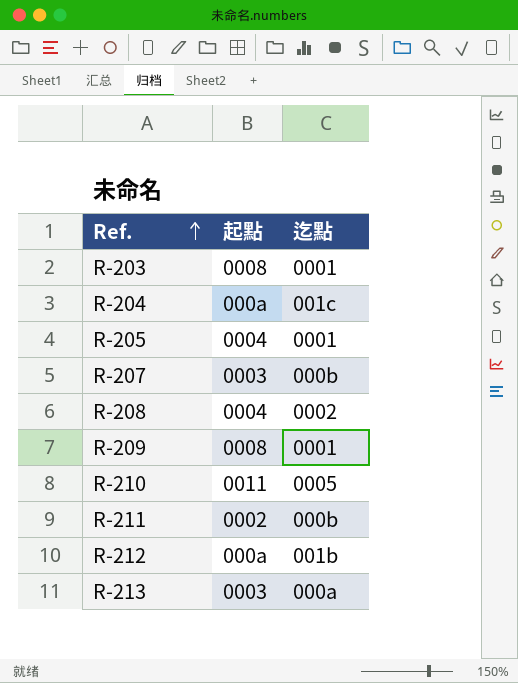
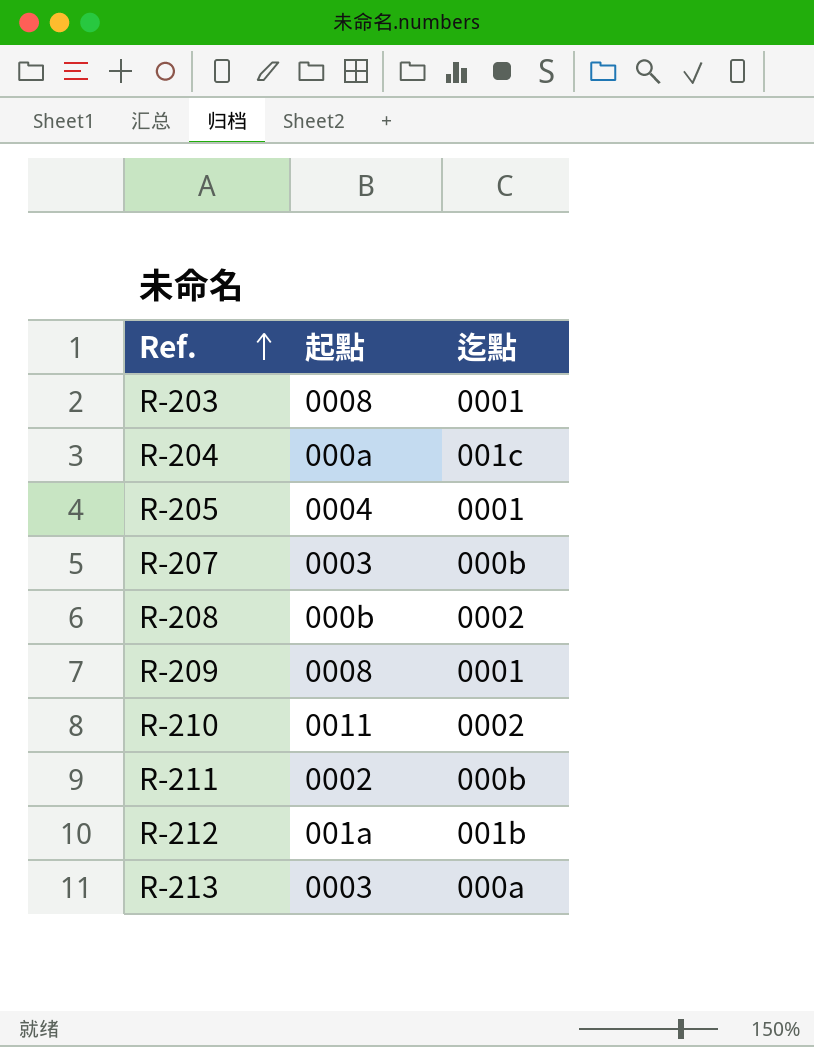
R-208 | 起點: 0004 -> 000b
R-210 | 迄點: 0005 -> 0002
R-212 | 起點: 000a -> 001a

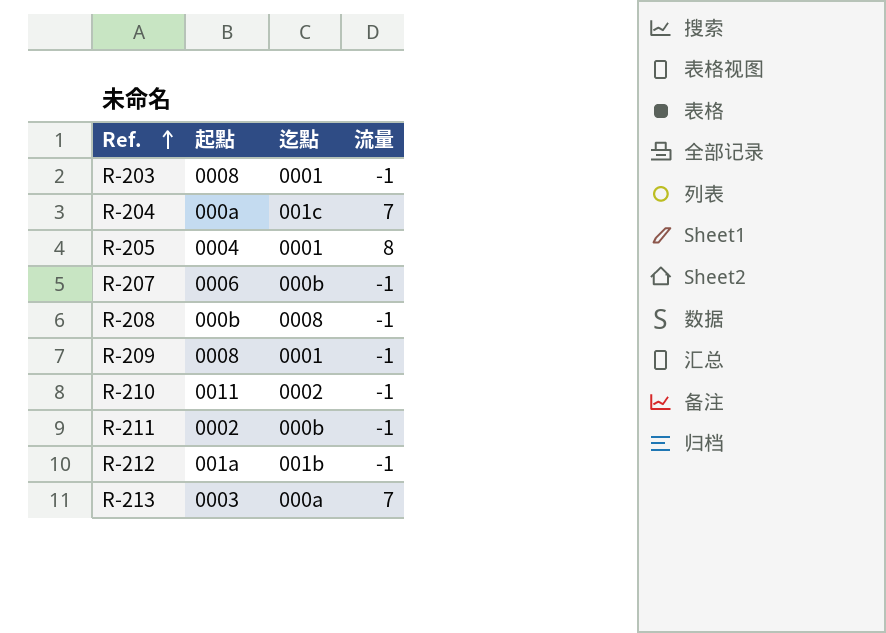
column 流量 | position: none -> 4
R-207 | 起點: 0003 -> 0006
R-208 | 迄點: 0002 -> 0008

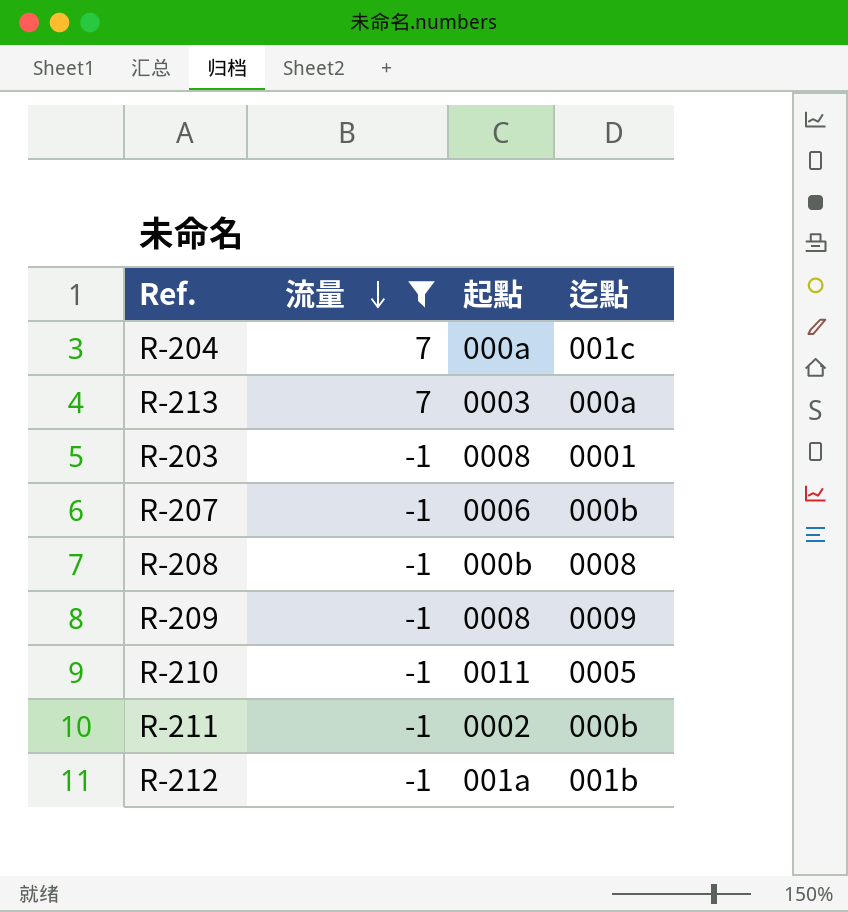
filter: none -> 流量 != 8
row order: Ref. ascending -> 流量 descending
column 流量 | position: 4 -> 2
R-209 | 迄點: 0001 -> 0009
R-210 | 迄點: 0002 -> 0005

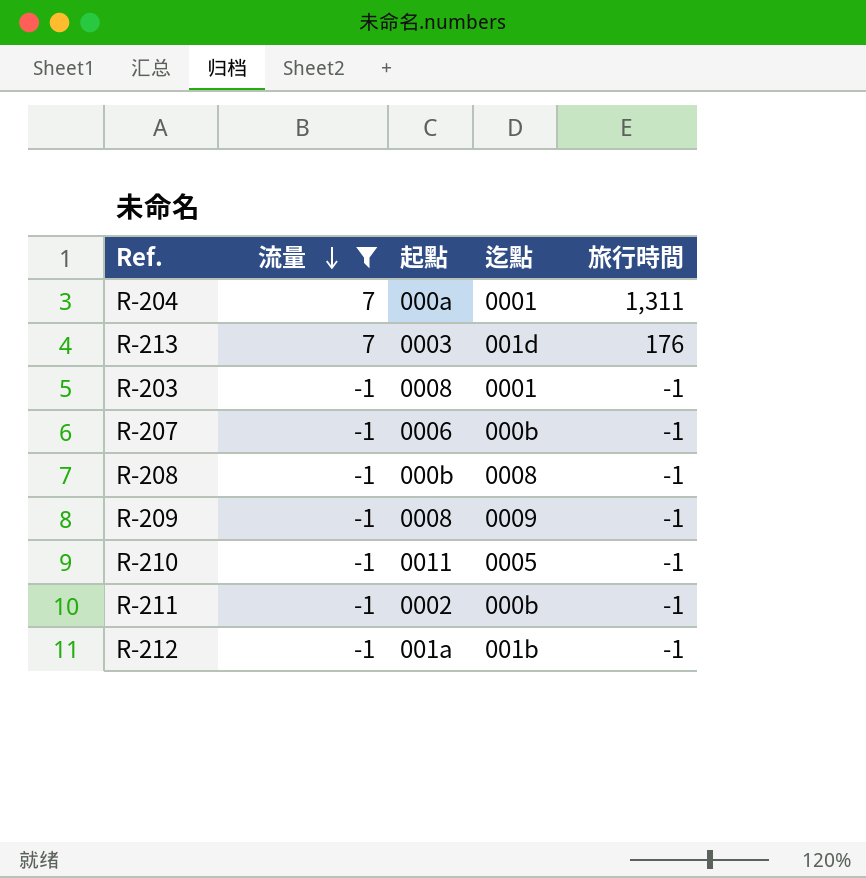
column 旅行時間 | position: none -> 5
R-204 | 迄點: 001c -> 0001
R-213 | 迄點: 000a -> 001d

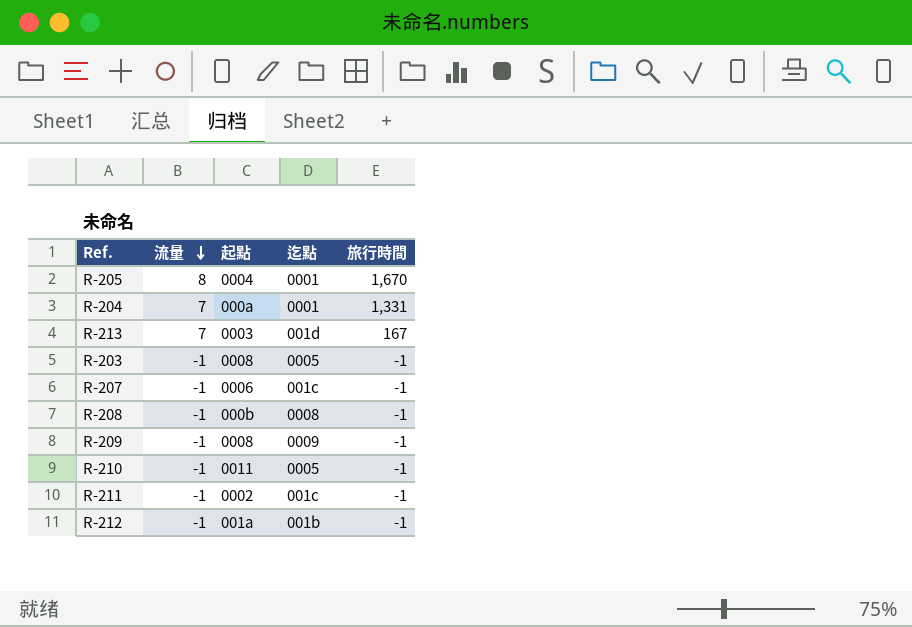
filter: 流量 != 8 -> none
R-204 | 旅行時間: 1,311 -> 1,331
R-213 | 旅行時間: 176 -> 167
R-203 | 迄點: 0001 -> 0005
R-207 | 迄點: 000b -> 001c
R-211 | 迄點: 000b -> 001c

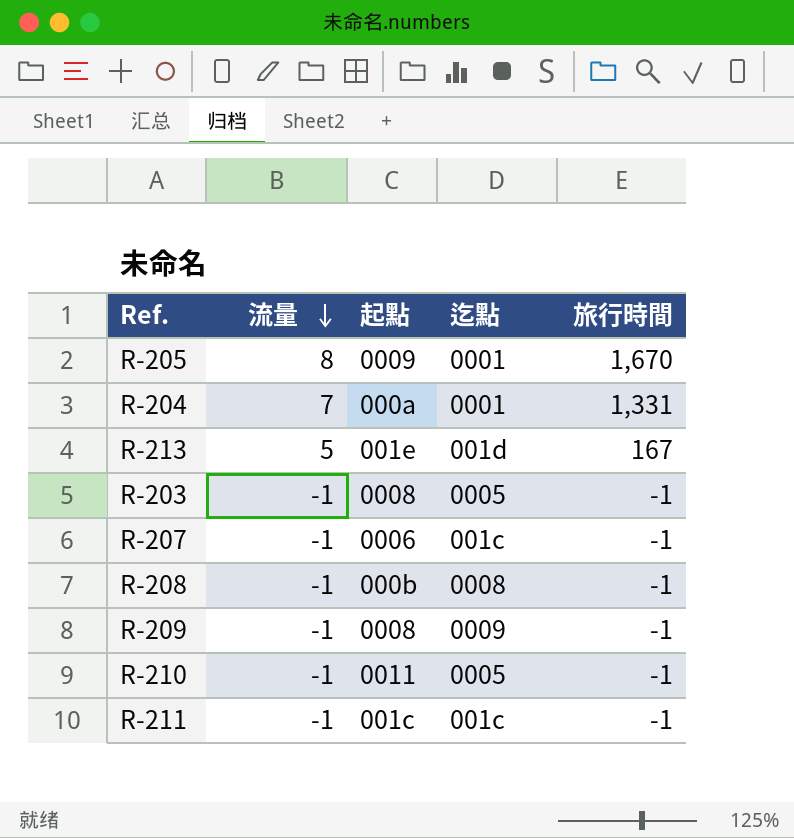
row R-212: -1 | 001a | 001b | -1 -> none
R-205 | 起點: 0004 -> 0009
R-213 | 流量: 7 -> 5
R-213 | 起點: 0003 -> 001e
R-211 | 起點: 0002 -> 001c

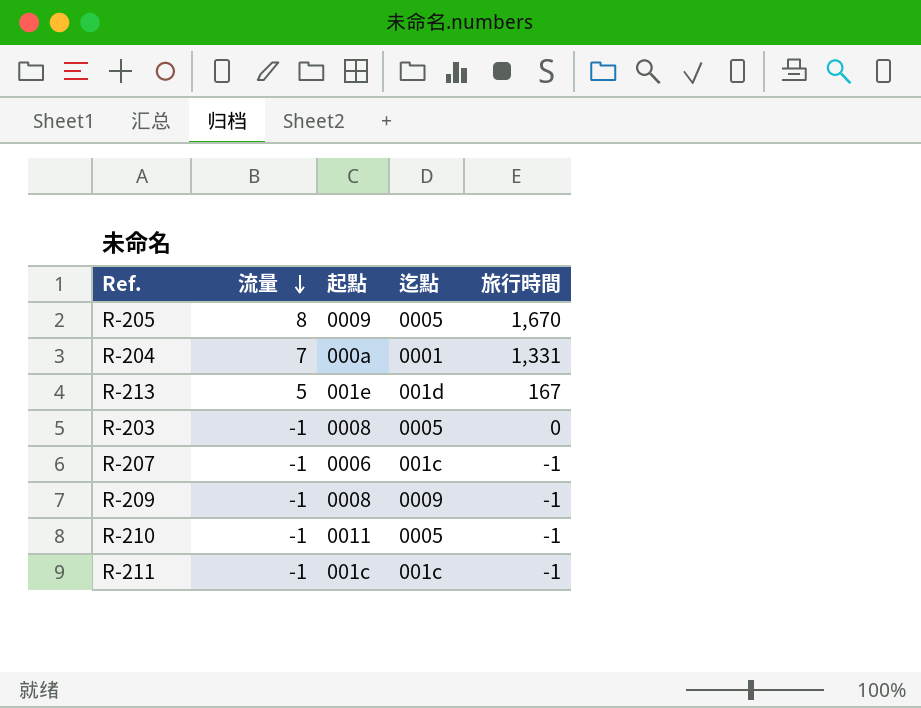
row R-208: -1 | 000b | 0008 | -1 -> none
R-205 | 迄點: 0001 -> 0005
R-203 | 旅行時間: -1 -> 0

